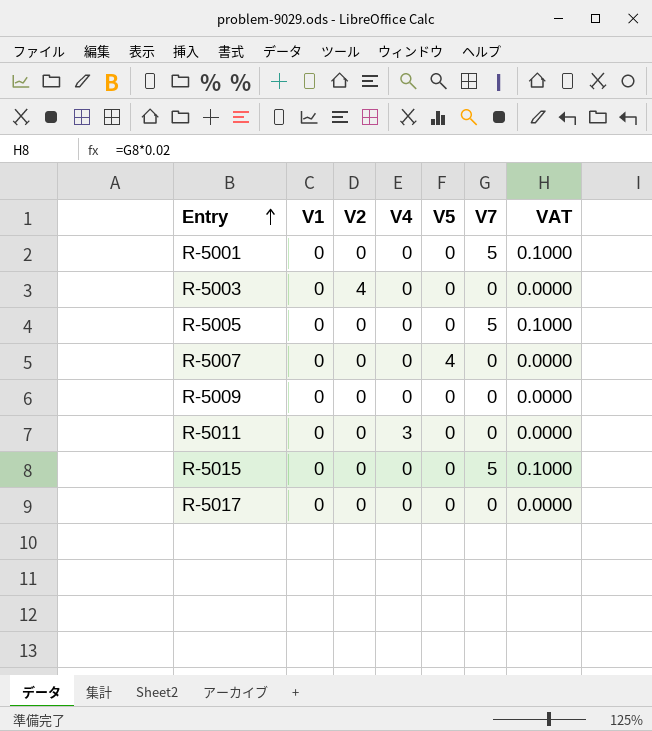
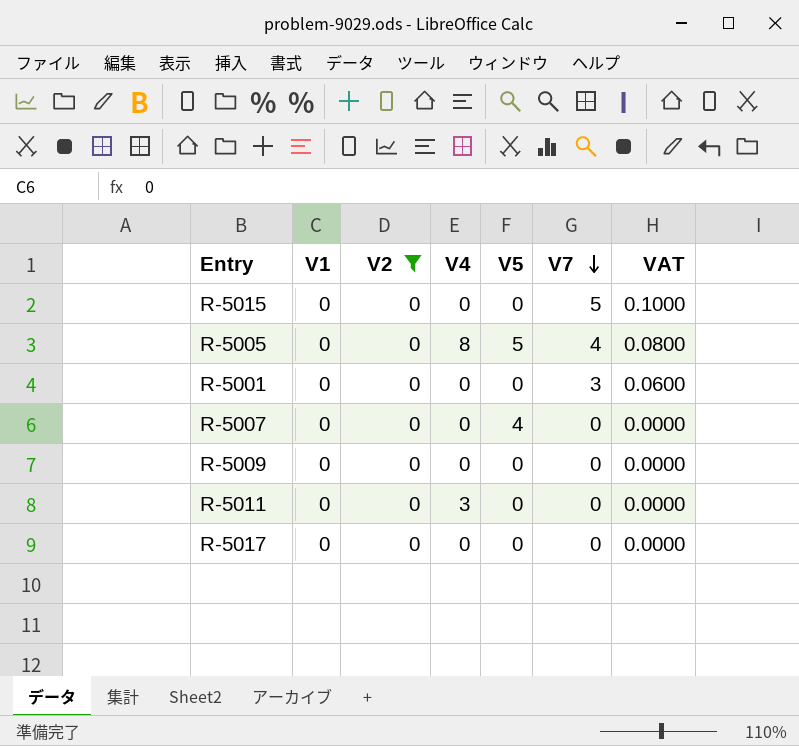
filter: none -> V2 = 0
row order: Entry ascending -> V7 descending
R-5005 | V4: 0 -> 8
R-5005 | V5: 0 -> 5
R-5005 | V7: 5 -> 4
R-5005 | VAT: 0.1000 -> 0.0800
R-5001 | V7: 5 -> 3
R-5001 | VAT: 0.1000 -> 0.0600

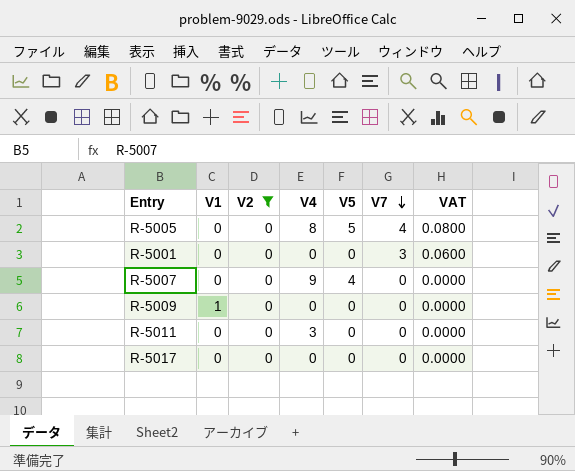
row R-5015: 0 | 0 | 0 | 0 | 5 | 0.1000 -> none
R-5007 | V4: 0 -> 9
R-5009 | V1: 0 -> 1

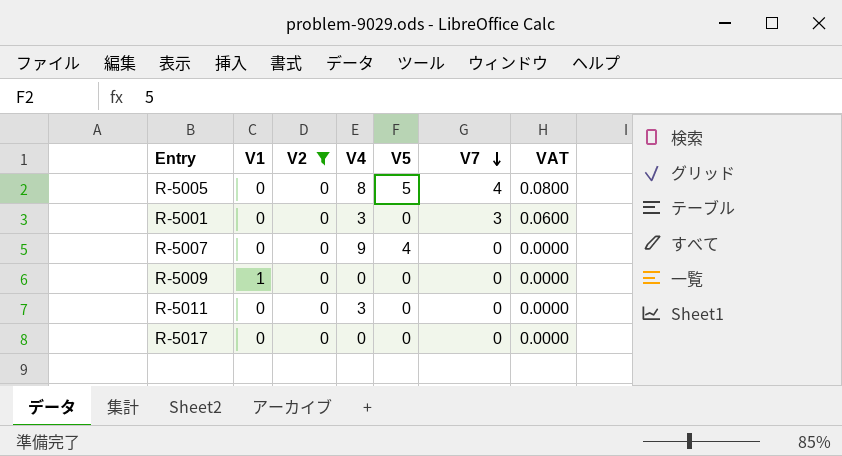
R-5001 | V4: 0 -> 3

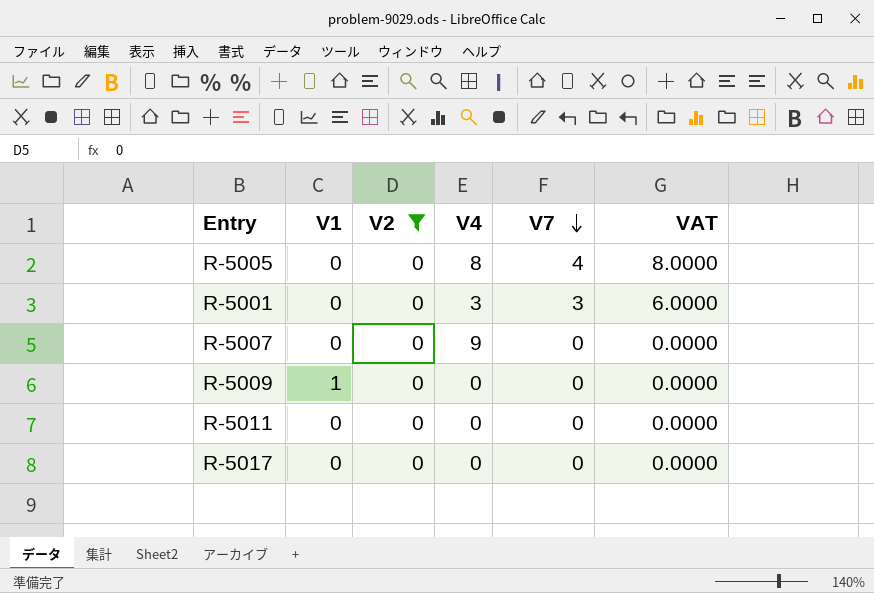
column V5 | position: 5 -> none
column VAT | formula: [V7] * 0.02 -> [V7] * 2
R-5011 | V4: 3 -> 0

